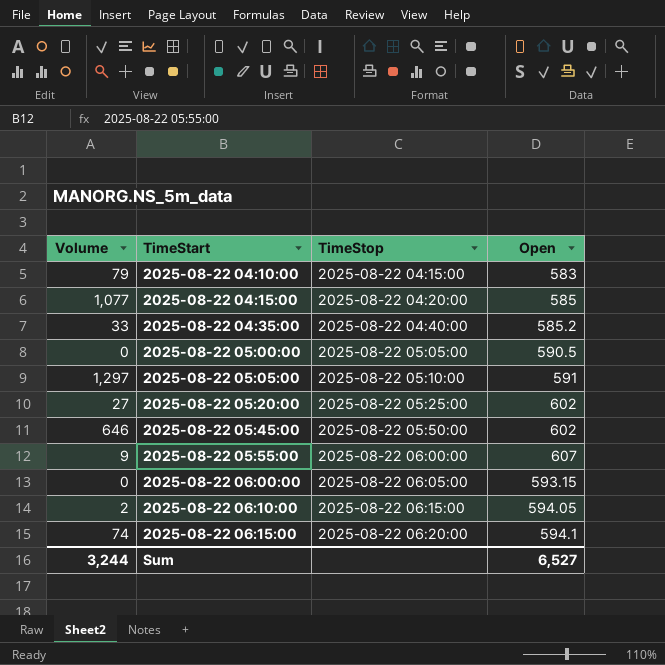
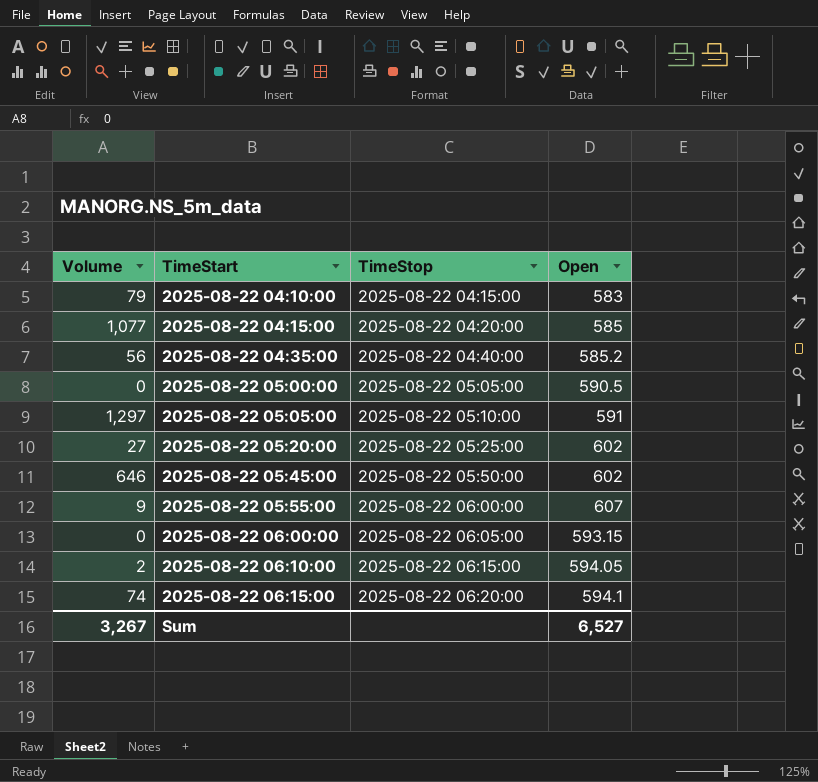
2025-08-22 04:35:00 | Volume: 33 -> 56
Sum | Volume: 3,244 -> 3,267

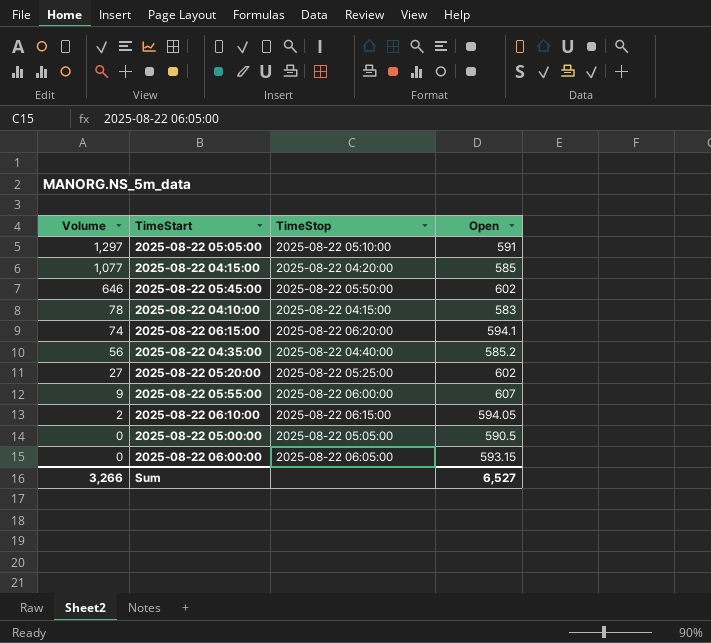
row order: TimeStart ascending -> Volume descending
2025-08-22 04:10:00 | Volume: 79 -> 78
Sum | Volume: 3,267 -> 3,266

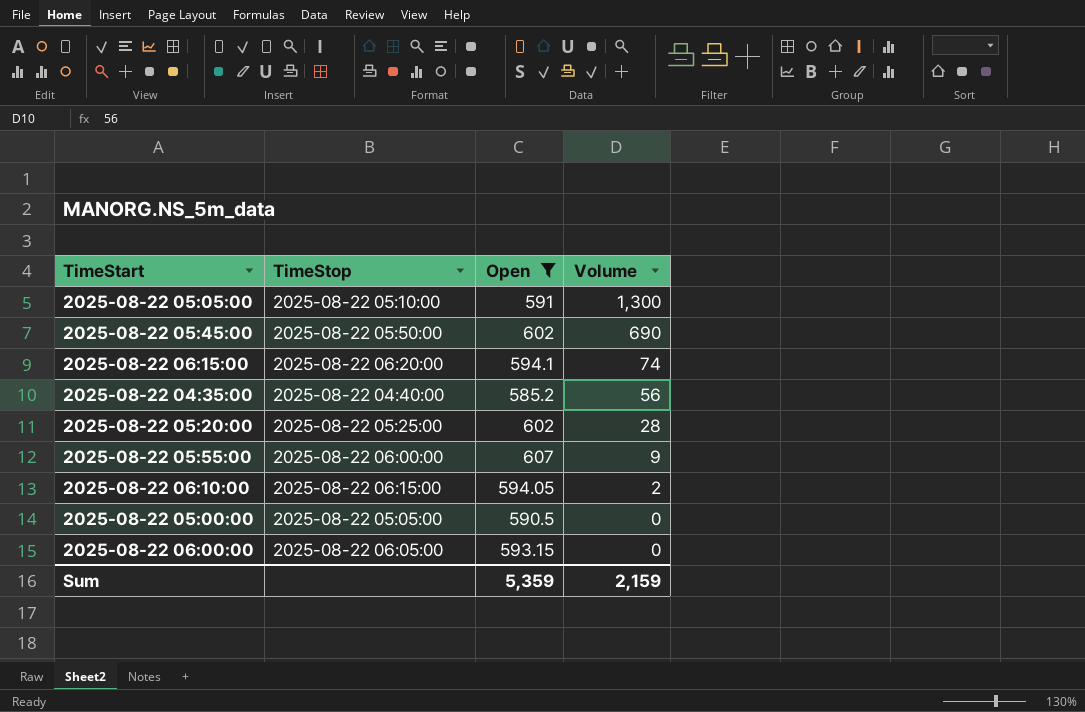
filter: none -> Open >= 585.2
column Volume | position: 1 -> 4
2025-08-22 05:05:00 | Volume: 1,297 -> 1,300
2025-08-22 05:45:00 | Volume: 646 -> 690
2025-08-22 05:20:00 | Volume: 27 -> 28
Sum | Open: 6,527 -> 5,359
Sum | Volume: 3,266 -> 2,159

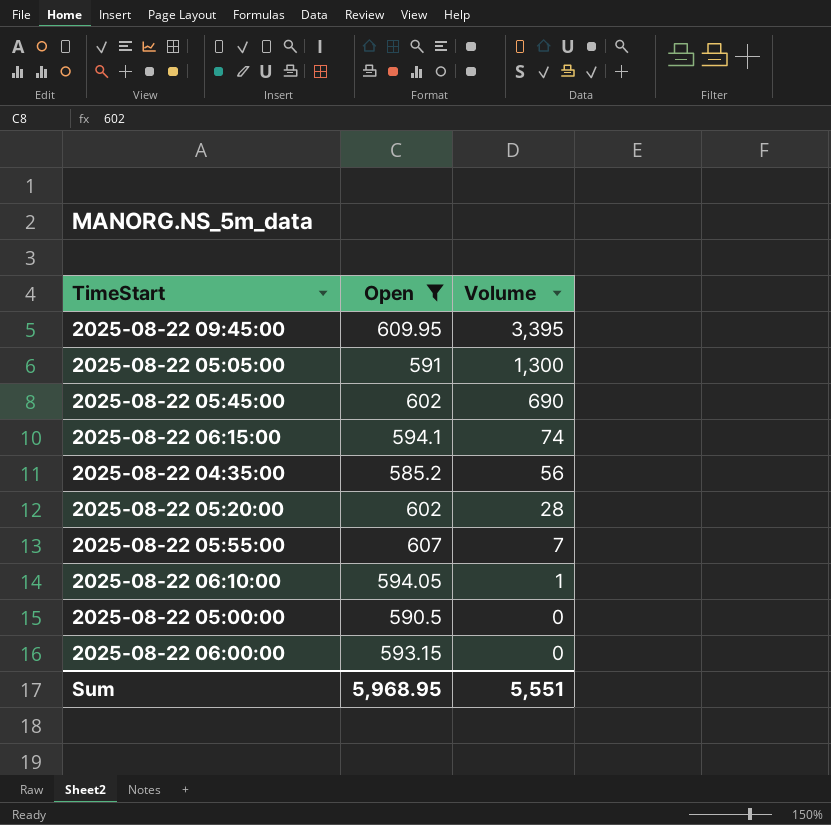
column TimeStop | position: 2 -> none
row 2025-08-22 09:45:00: none -> 609.95 | 3,395
2025-08-22 05:55:00 | Volume: 9 -> 7
2025-08-22 06:10:00 | Volume: 2 -> 1
Sum | Open: 5,359 -> 5,968.95
Sum | Volume: 2,159 -> 5,551

